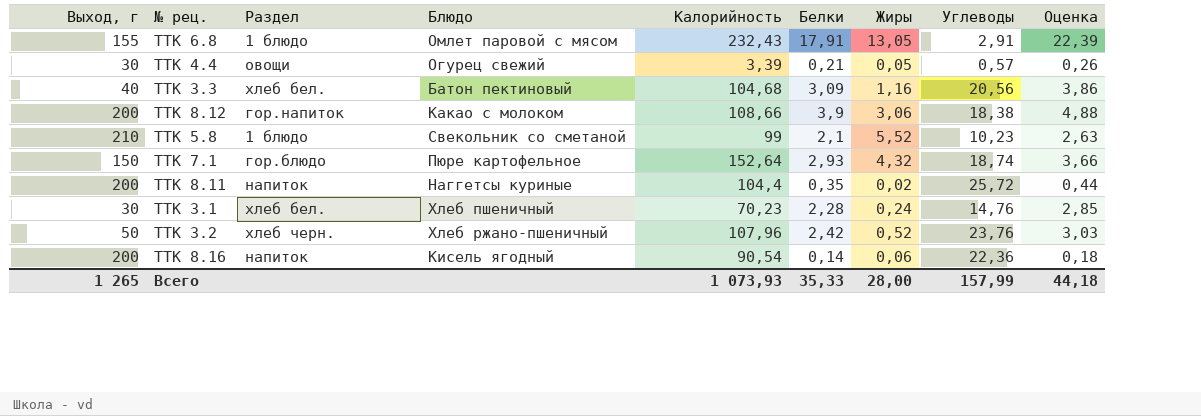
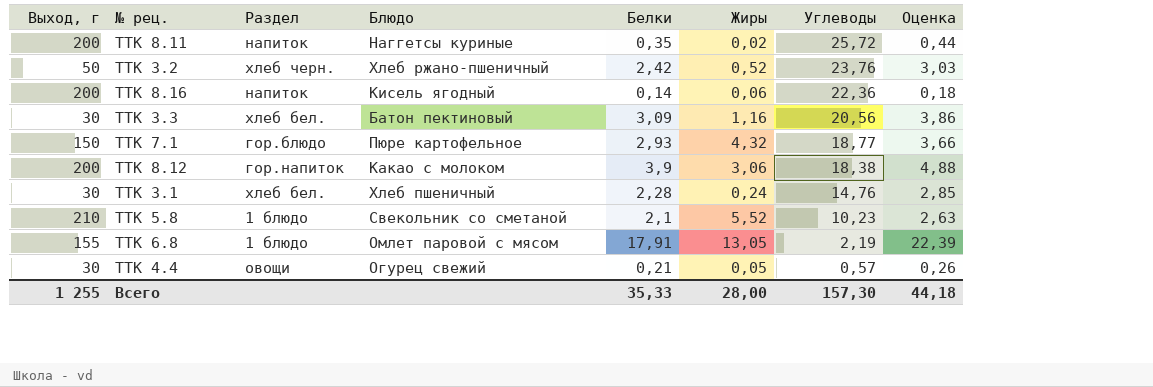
row order: none -> Углеводы descending
column Калорийность | position: 5 -> none
ТТК 3.3 | Выход, г: 40 -> 30
ТТК 7.1 | Углеводы: 18,74 -> 18,77
ТТК 6.8 | Углеводы: 2,91 -> 2,19
Всего | Выход, г: 1 265 -> 1 255
Всего | Углеводы: 157,99 -> 157,30

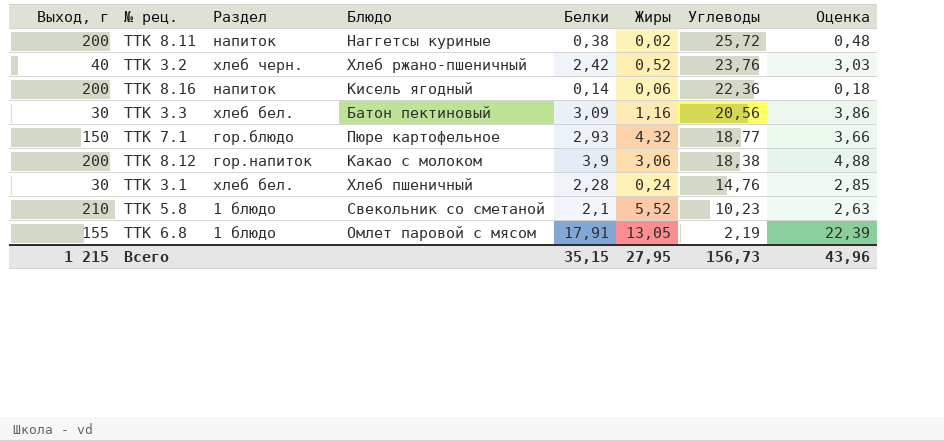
row ТТК 4.4: 30 | овощи | Огурец свежий | 0,21 | 0,05 | 0,57 | 0,26 -> none
ТТК 8.11 | Белки: 0,35 -> 0,38
ТТК 8.11 | Оценка: 0,44 -> 0,48
ТТК 3.2 | Выход, г: 50 -> 40
Всего | Выход, г: 1 255 -> 1 215
Всего | Белки: 35,33 -> 35,15
Всего | Жиры: 28,00 -> 27,95
Всего | Углеводы: 157,30 -> 156,73
Всего | Оценка: 44,18 -> 43,96

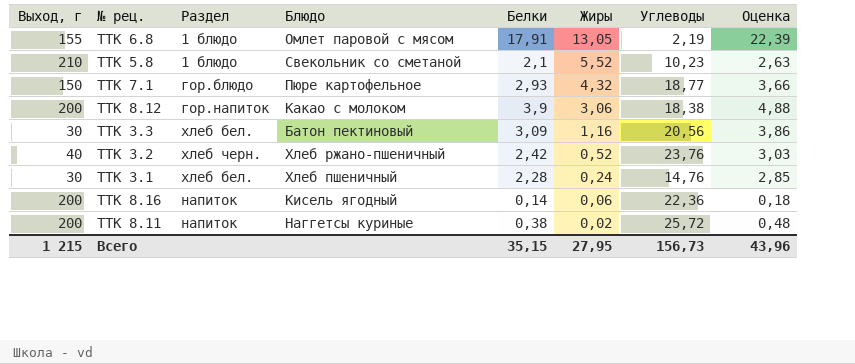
row order: Углеводы descending -> Жиры descending

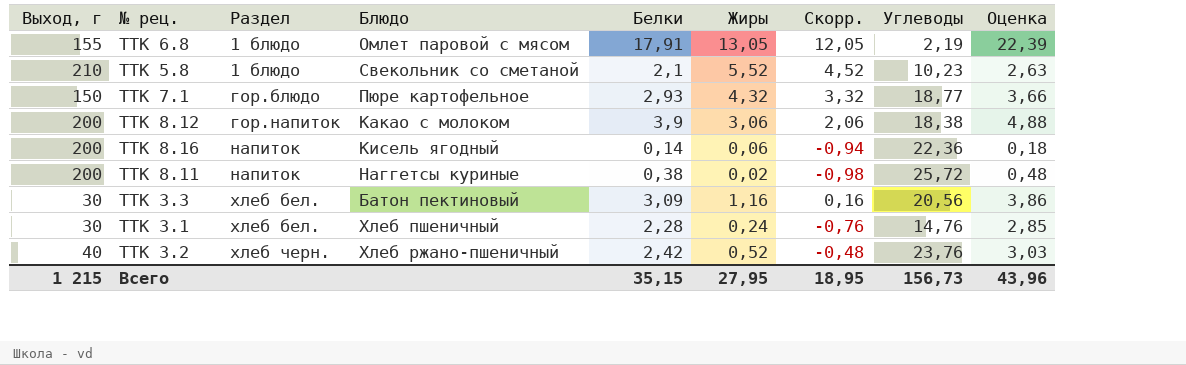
row order: Жиры descending -> Раздел ascending
column Скорр. | formula: none -> [Жиры] - 1

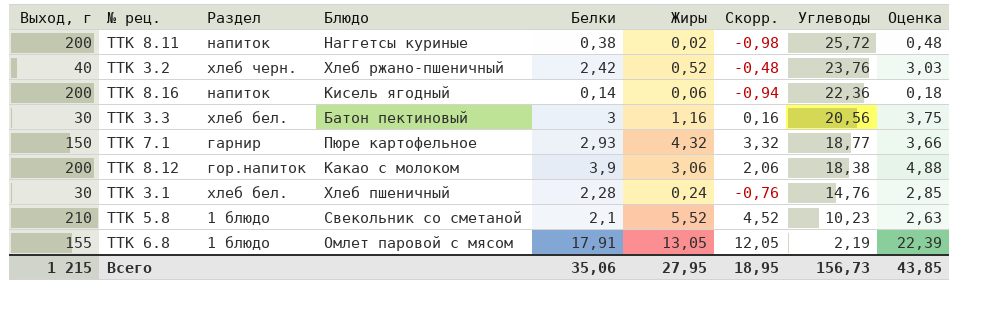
row order: Раздел ascending -> Углеводы descending
ТТК 3.3 | Белки: 3,09 -> 3
ТТК 3.3 | Оценка: 3,86 -> 3,75
ТТК 7.1 | Раздел: гор.блюдо -> гарнир
Всего | Белки: 35,15 -> 35,06
Всего | Оценка: 43,96 -> 43,85

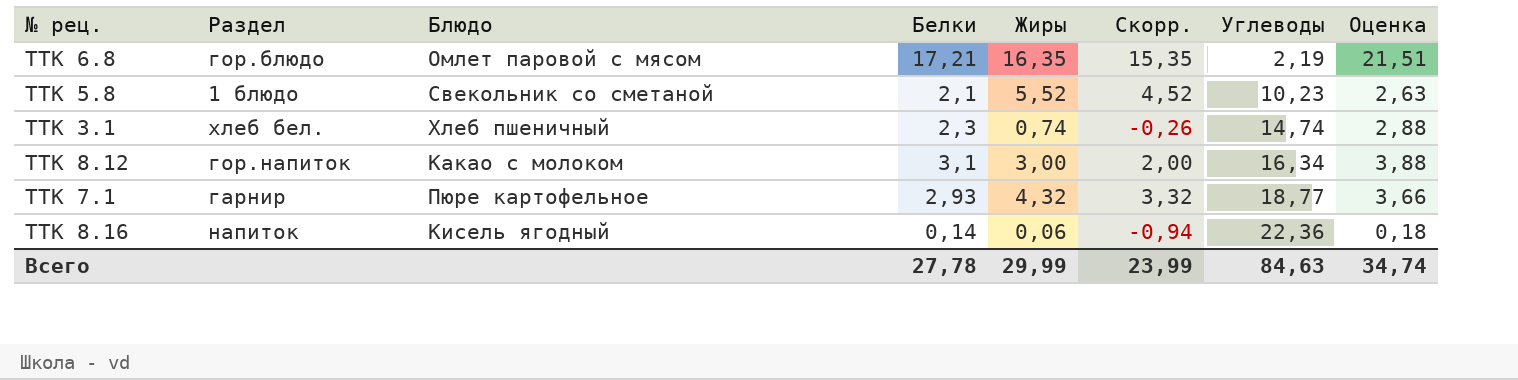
row order: Углеводы descending -> Углеводы ascending
column Выход, г | position: 1 -> none
row ТТК 8.11: 200 | напиток | Наггетсы куриные | 0,38 | 0,02 | -0,98 | 25,72 | 0,48 -> none
row ТТК 3.2: 40 | хлеб черн. | Хлеб ржано-пшеничный | 2,42 | 0,52 | -0,48 | 23,76 | 3,03 -> none
row ТТК 3.3: 30 | хлеб бел. | Батон пектиновый | 3 | 1,16 | 0,16 | 20,56 | 3,75 -> none
ТТК 6.8 | Раздел: 1 блюдо -> гор.блюдо
ТТК 6.8 | Белки: 17,91 -> 17,21
ТТК 6.8 | Жиры: 13,05 -> 16,35
ТТК 6.8 | Скорр.: 12,05 -> 15,35
ТТК 6.8 | Оценка: 22,39 -> 21,51
ТТК 3.1 | Белки: 2,28 -> 2,3
ТТК 3.1 | Жиры: 0,24 -> 0,74
ТТК 3.1 | Скорр.: -0,76 -> -0,26
ТТК 3.1 | Углеводы: 14,76 -> 14,74
ТТК 3.1 | Оценка: 2,85 -> 2,88
ТТК 8.12 | Белки: 3,9 -> 3,1
ТТК 8.12 | Жиры: 3,06 -> 3,00
ТТК 8.12 | Скорр.: 2,06 -> 2,00
ТТК 8.12 | Углеводы: 18,38 -> 16,34
ТТК 8.12 | Оценка: 4,88 -> 3,88
Всего | Белки: 35,06 -> 27,78
Всего | Жиры: 27,95 -> 29,99
Всего | Скорр.: 18,95 -> 23,99
Всего | Углеводы: 156,73 -> 84,63
Всего | Оценка: 43,85 -> 34,74

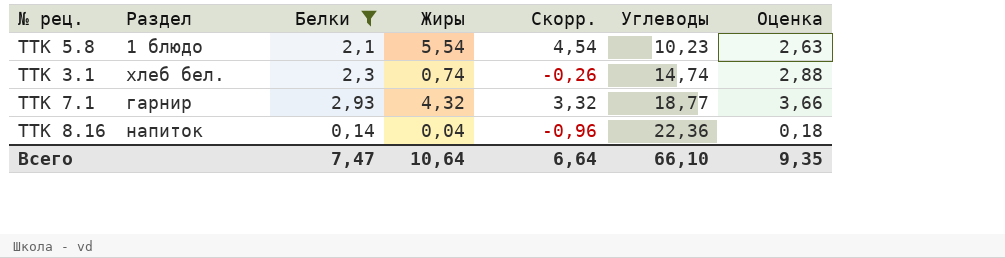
filter: none -> Белки <= 2,93
column Блюдо | position: 3 -> none
ТТК 5.8 | Жиры: 5,52 -> 5,54
ТТК 5.8 | Скорр.: 4,52 -> 4,54
ТТК 8.16 | Жиры: 0,06 -> 0,04
ТТК 8.16 | Скорр.: -0,94 -> -0,96
Всего | Белки: 27,78 -> 7,47
Всего | Жиры: 29,99 -> 10,64
Всего | Скорр.: 23,99 -> 6,64
Всего | Углеводы: 84,63 -> 66,10
Всего | Оценка: 34,74 -> 9,35

